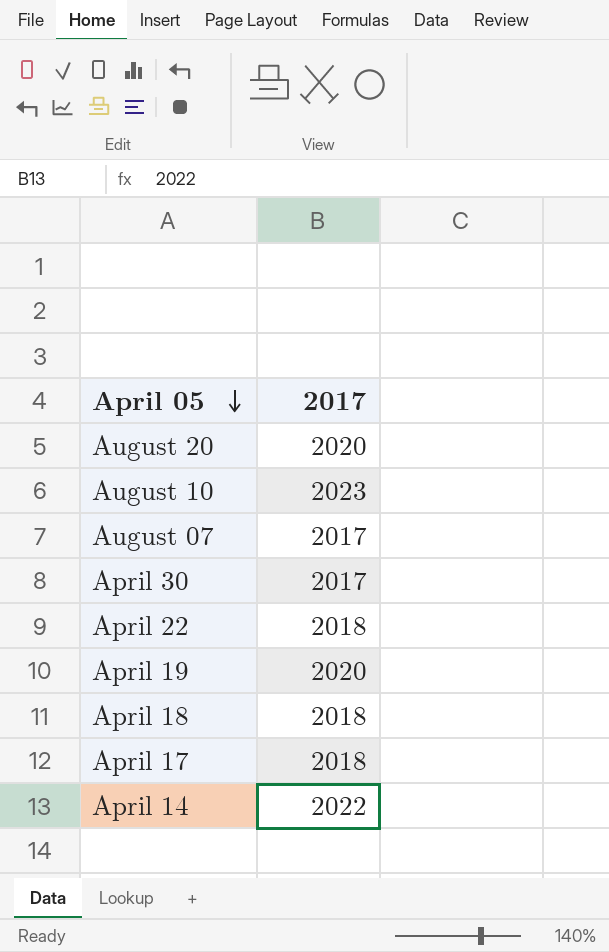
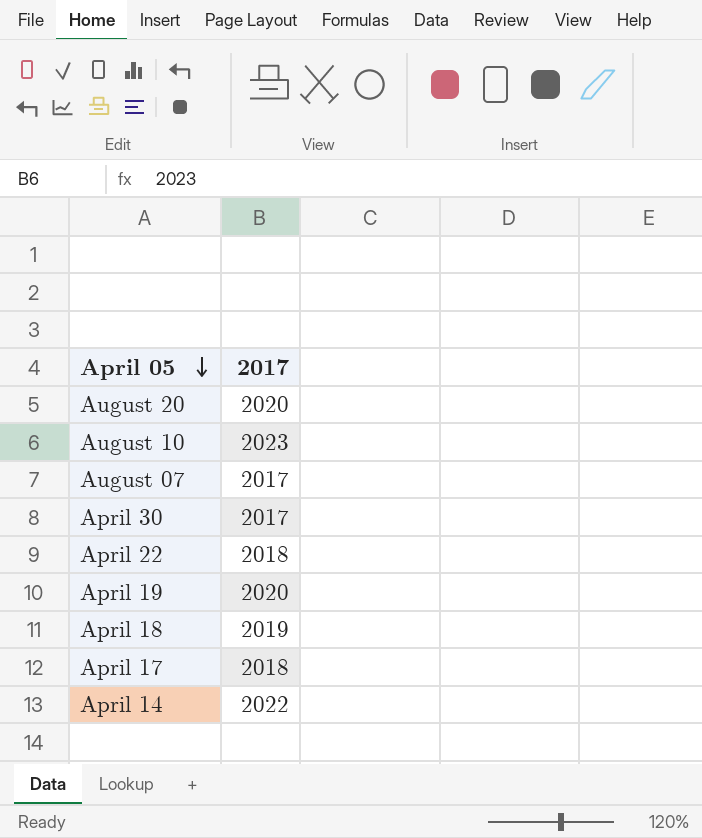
April 18 | 2017: 2018 -> 2019

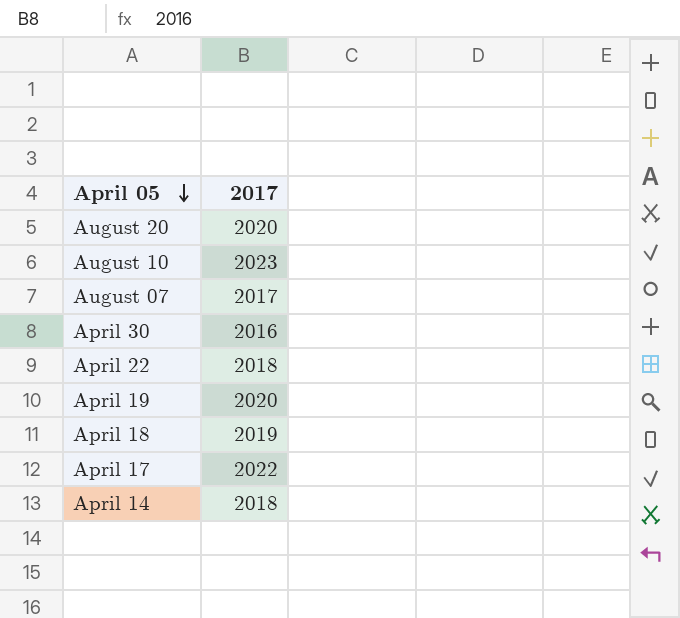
April 30 | 2017: 2017 -> 2016
April 17 | 2017: 2018 -> 2022
April 14 | 2017: 2022 -> 2018

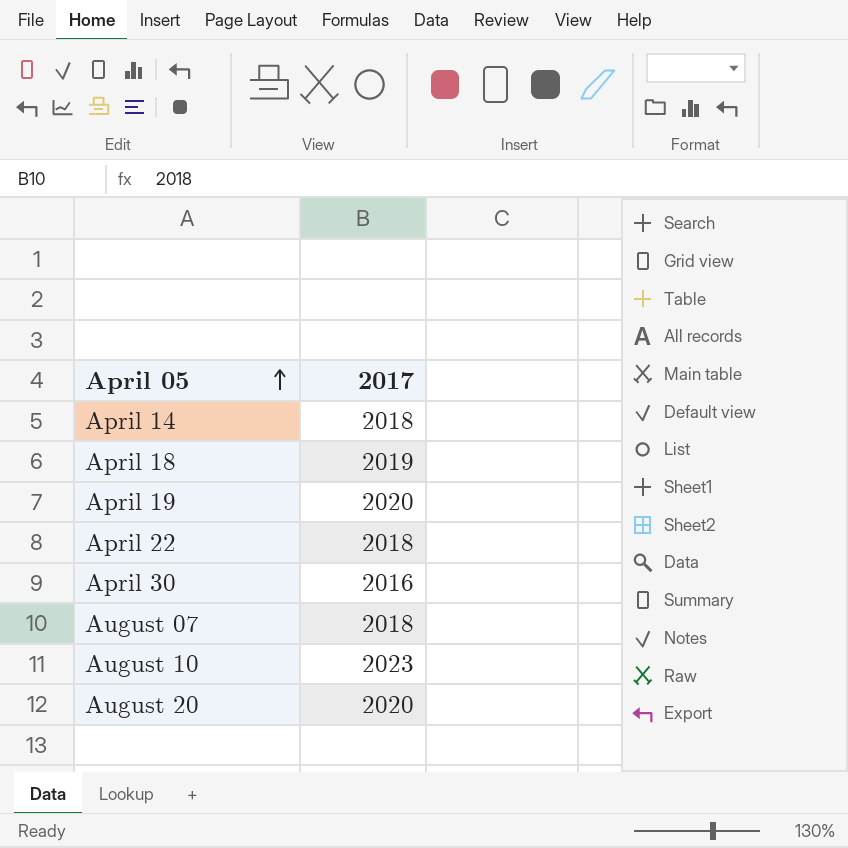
row order: April 05 descending -> April 05 ascending
row April 17: 2022 -> none
August 07 | 2017: 2017 -> 2018

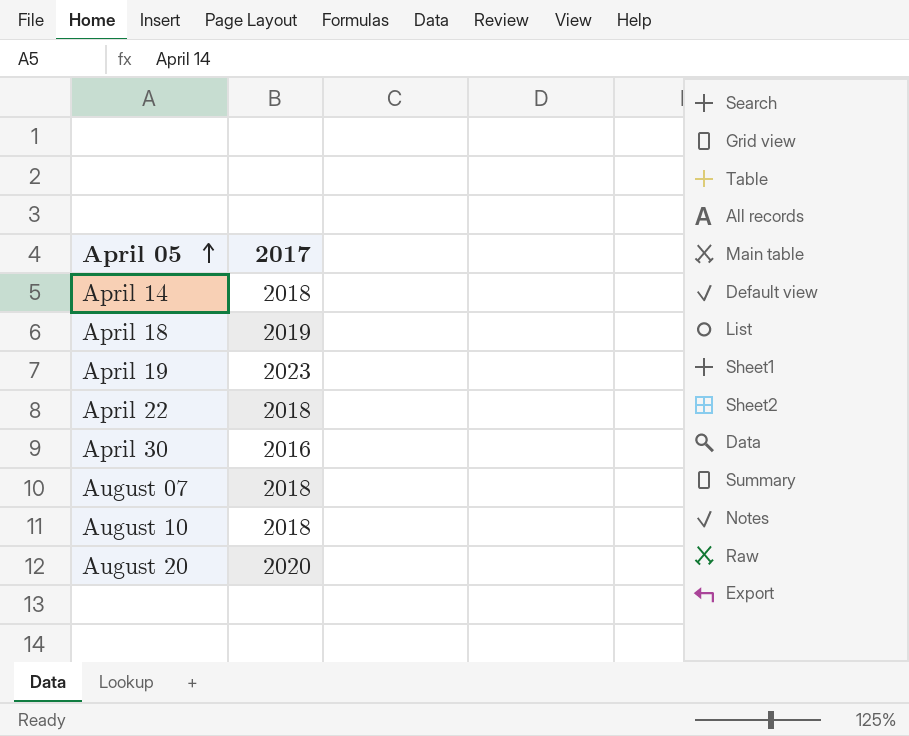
April 19 | 2017: 2020 -> 2023
August 10 | 2017: 2023 -> 2018

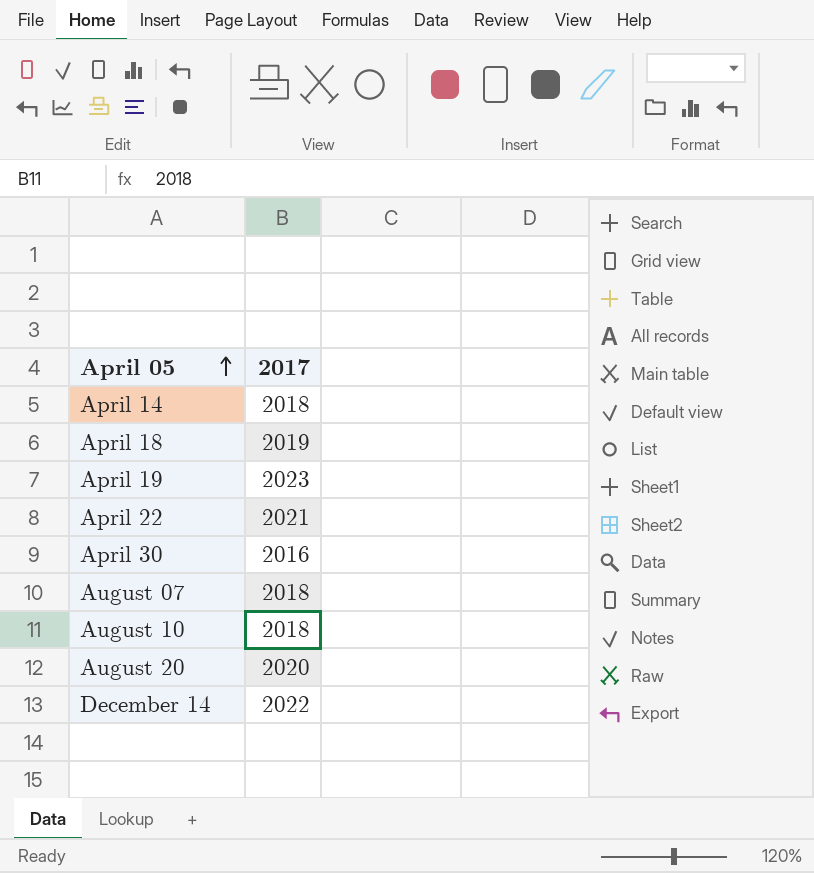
April 22 | 2017: 2018 -> 2021
row December 14: none -> 2022

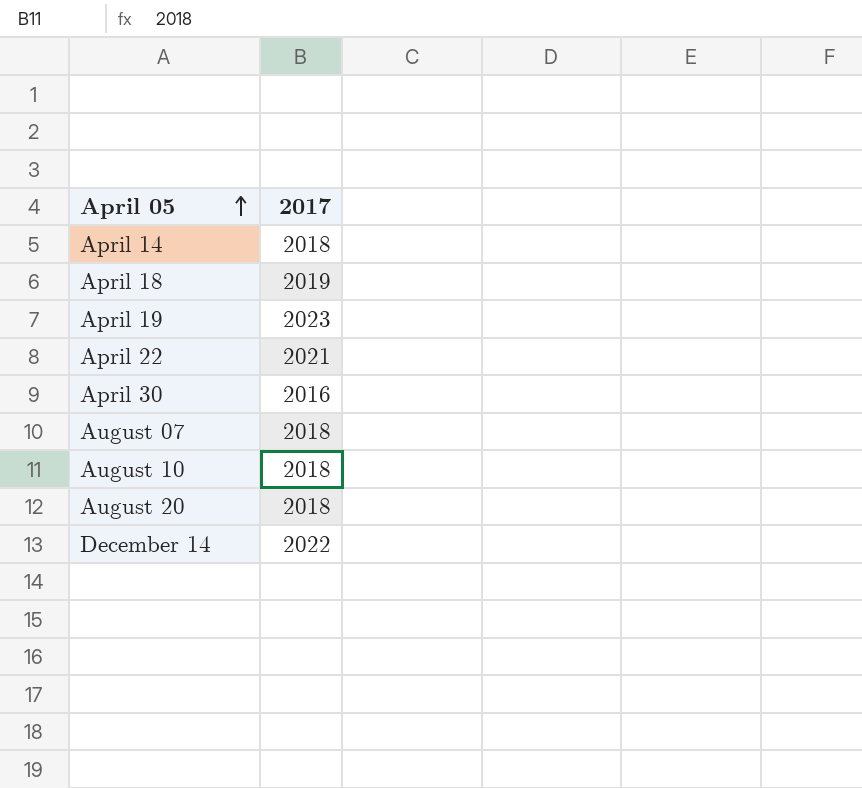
August 20 | 2017: 2020 -> 2018

